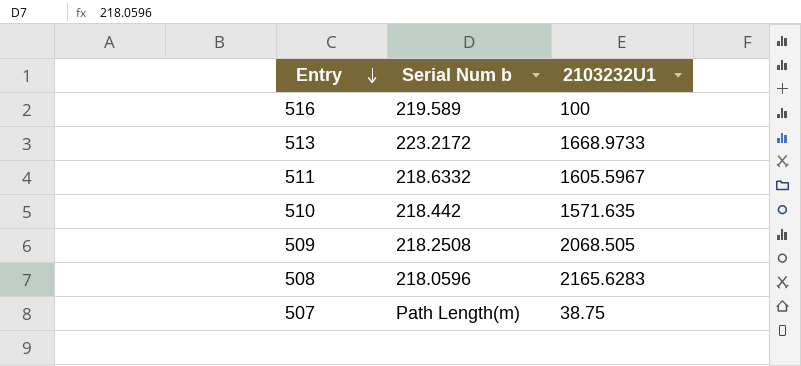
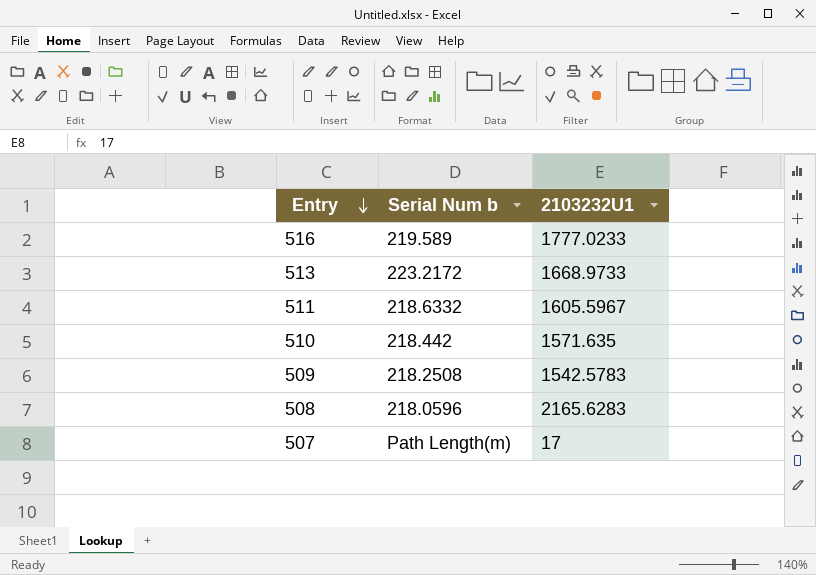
516 | 2103232U1: 100 -> 1777.0233
509 | 2103232U1: 2068.505 -> 1542.5783
507 | 2103232U1: 38.75 -> 17

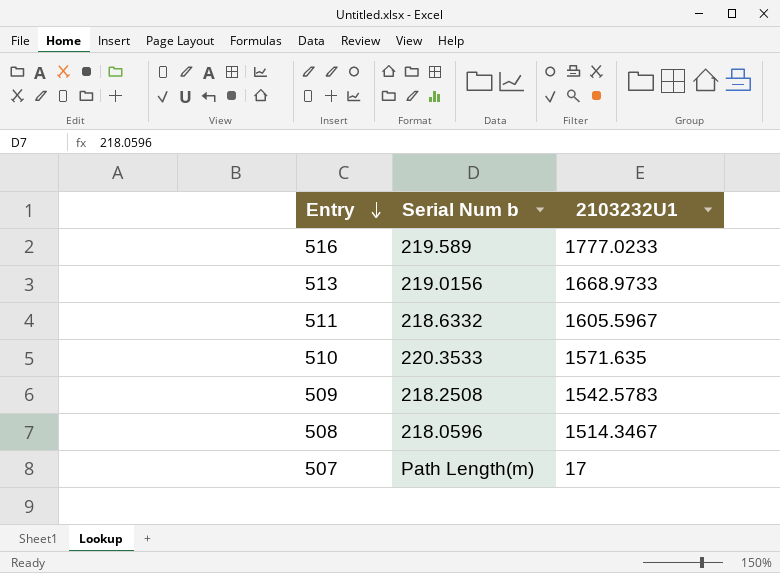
513 | Serial Num b: 223.2172 -> 219.0156
510 | Serial Num b: 218.442 -> 220.3533
508 | 2103232U1: 2165.6283 -> 1514.3467

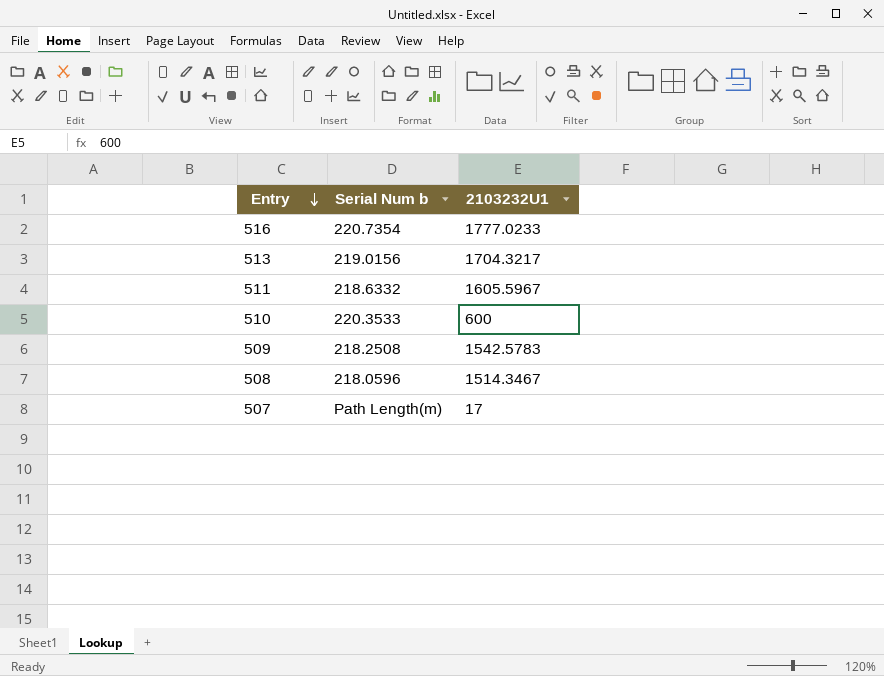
516 | Serial Num b: 219.589 -> 220.7354
513 | 2103232U1: 1668.9733 -> 1704.3217
510 | 2103232U1: 1571.635 -> 600

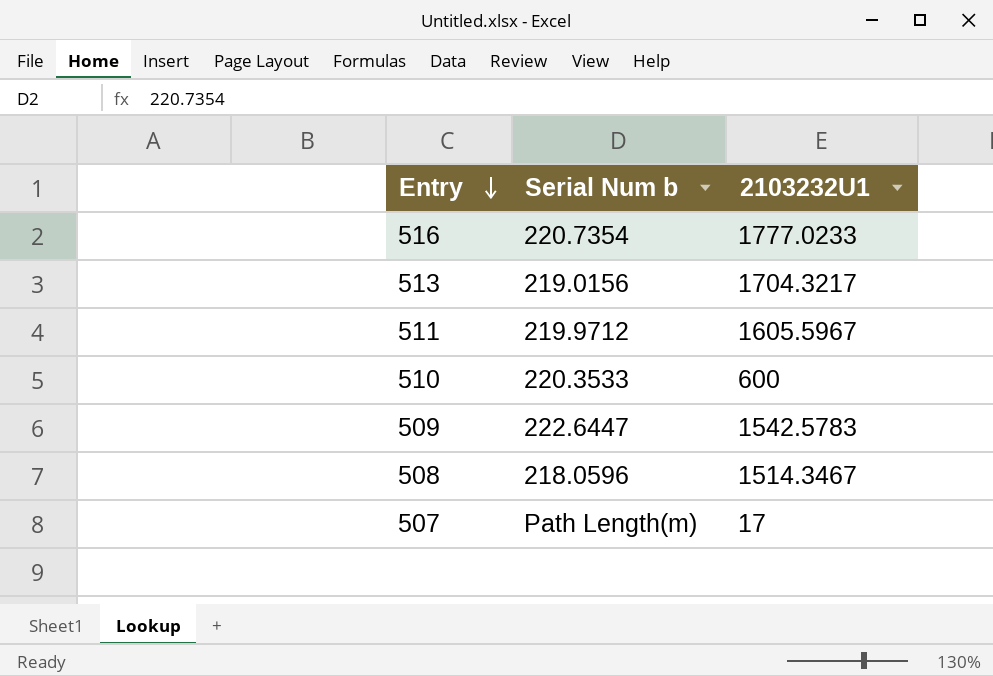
511 | Serial Num b: 218.6332 -> 219.9712
509 | Serial Num b: 218.2508 -> 222.6447

